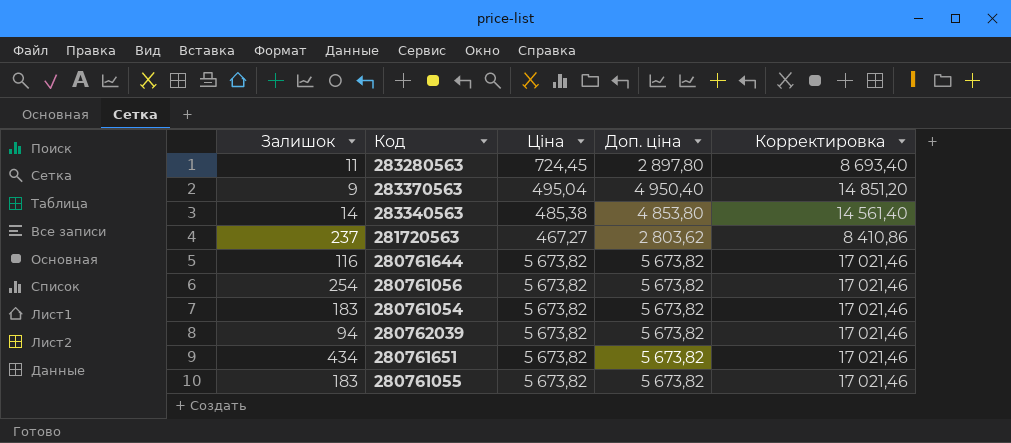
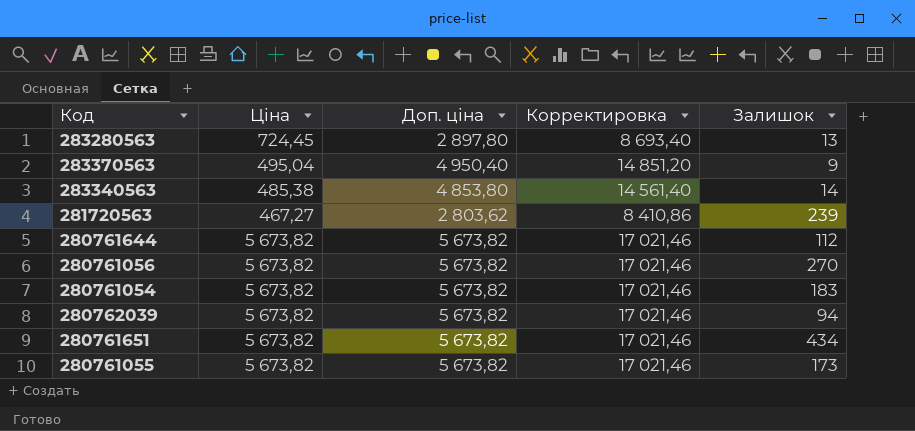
column Залишок | position: 1 -> 5
283280563 | Залишок: 11 -> 13
281720563 | Залишок: 237 -> 239
280761644 | Залишок: 116 -> 112
280761056 | Залишок: 254 -> 270
280761055 | Залишок: 183 -> 173

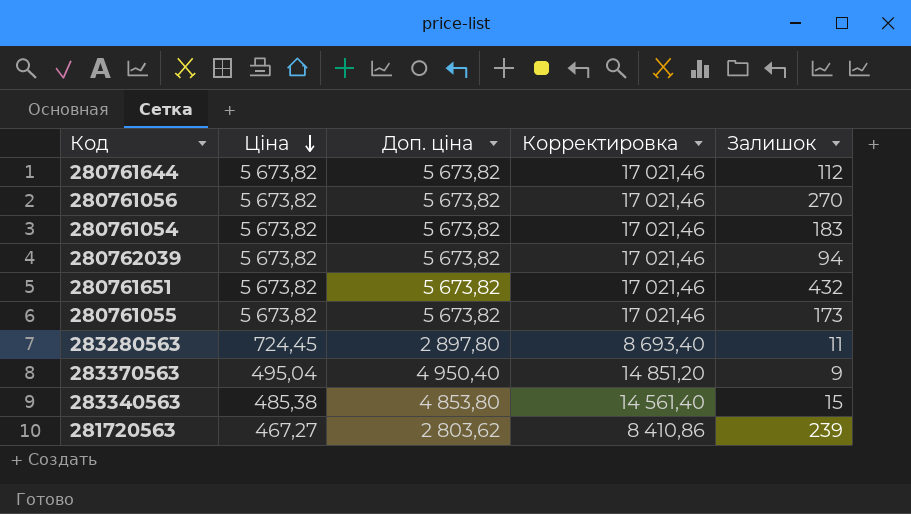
row order: none -> Ціна descending
280761651 | Залишок: 434 -> 432
283280563 | Залишок: 13 -> 11
283340563 | Залишок: 14 -> 15

